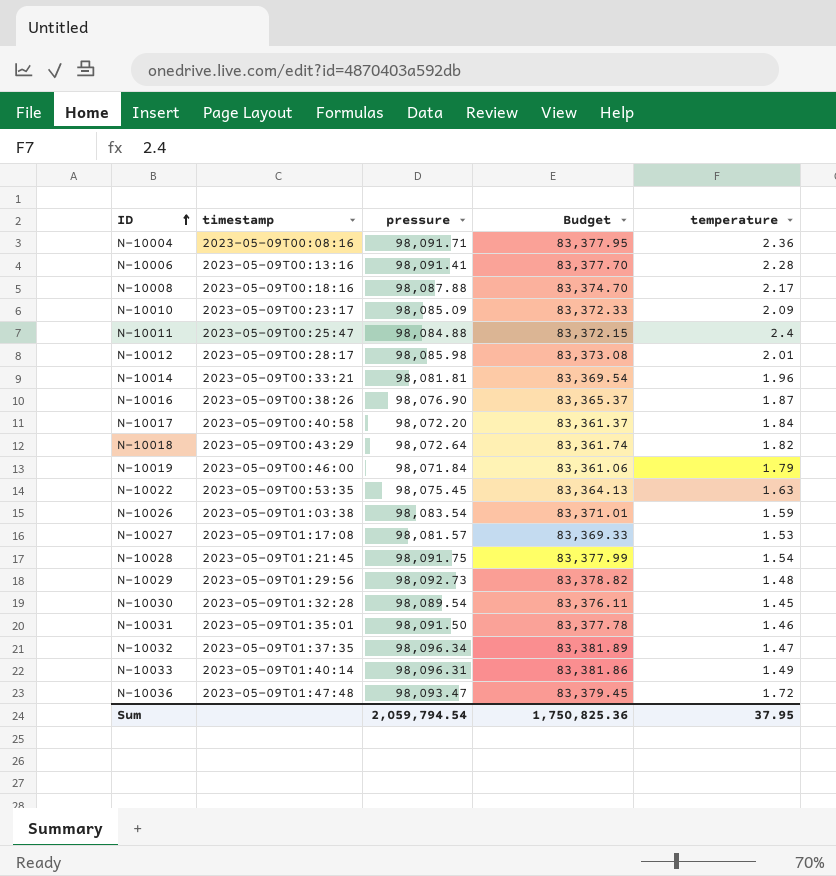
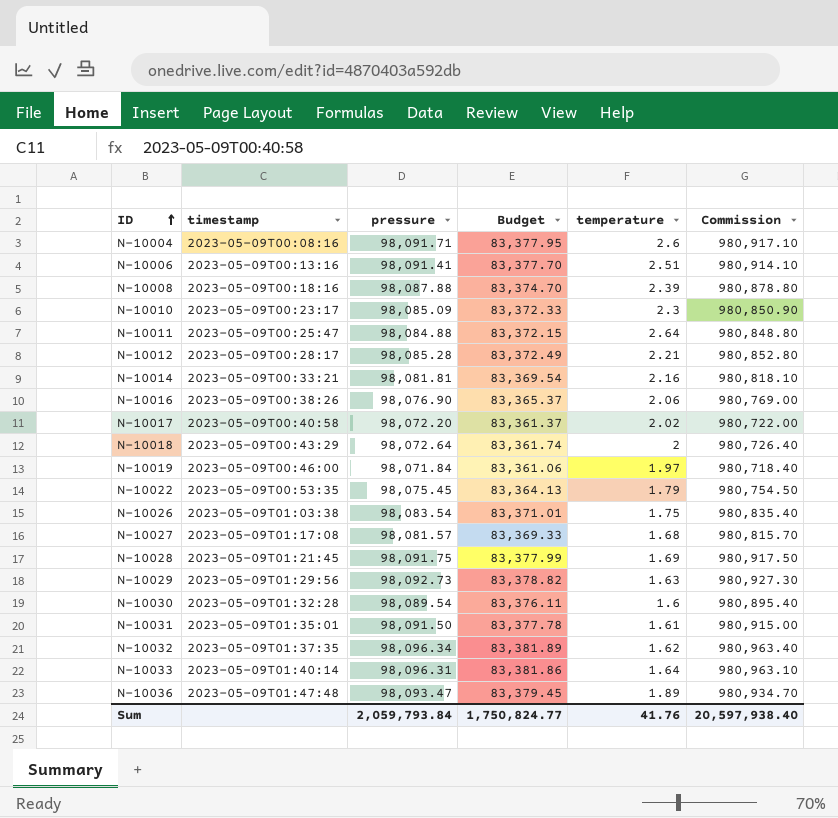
column Commission | formula: none -> [pressure] * 10
N-10004 | temperature: 2.36 -> 2.6
N-10006 | temperature: 2.28 -> 2.51
N-10008 | temperature: 2.17 -> 2.39
N-10010 | temperature: 2.09 -> 2.3
N-10011 | temperature: 2.4 -> 2.64
N-10012 | pressure: 98,085.98 -> 98,085.28
N-10012 | Budget: 83,373.08 -> 83,372.49
N-10012 | temperature: 2.01 -> 2.21
N-10014 | temperature: 1.96 -> 2.16
N-10016 | temperature: 1.87 -> 2.06
N-10017 | temperature: 1.84 -> 2.02
N-10018 | temperature: 1.82 -> 2
N-10019 | temperature: 1.79 -> 1.97
N-10022 | temperature: 1.63 -> 1.79
N-10026 | temperature: 1.59 -> 1.75
N-10027 | temperature: 1.53 -> 1.68
N-10028 | temperature: 1.54 -> 1.69
N-10029 | temperature: 1.48 -> 1.63
N-10030 | temperature: 1.45 -> 1.6
N-10031 | temperature: 1.46 -> 1.61
N-10032 | temperature: 1.47 -> 1.62
N-10033 | temperature: 1.49 -> 1.64
N-10036 | temperature: 1.72 -> 1.89
Sum | pressure: 2,059,794.54 -> 2,059,793.84
Sum | Budget: 1,750,825.36 -> 1,750,824.77
Sum | temperature: 37.95 -> 41.76

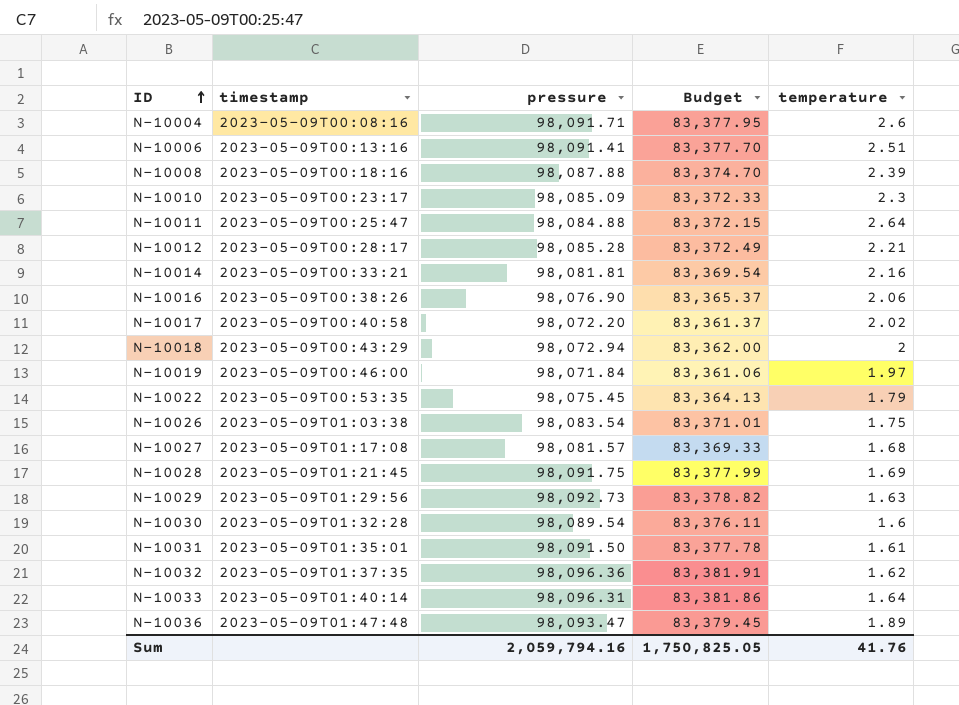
column Commission | formula: [pressure] * 10 -> none
N-10018 | pressure: 98,072.64 -> 98,072.94
N-10018 | Budget: 83,361.74 -> 83,362.00
N-10032 | pressure: 98,096.34 -> 98,096.36
N-10032 | Budget: 83,381.89 -> 83,381.91
Sum | pressure: 2,059,793.84 -> 2,059,794.16
Sum | Budget: 1,750,824.77 -> 1,750,825.05

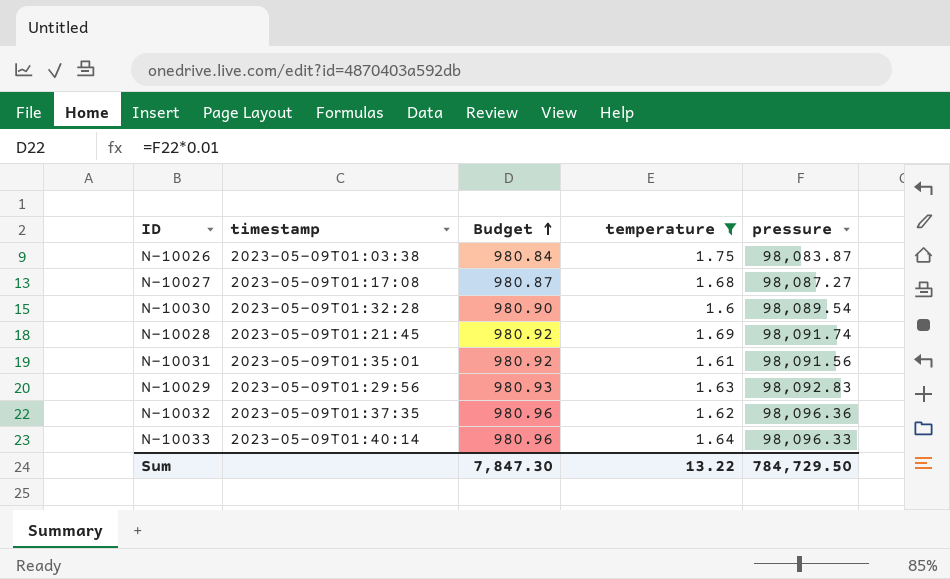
filter: none -> temperature <= 1.75
row order: ID ascending -> Budget ascending
column Budget | formula: [pressure] * 0.85 -> [pressure] * 0.01
column pressure | position: 3 -> 5
N-10026 | pressure: 98,083.54 -> 98,083.87
N-10027 | pressure: 98,081.57 -> 98,087.27
N-10028 | pressure: 98,091.75 -> 98,091.74
N-10031 | pressure: 98,091.50 -> 98,091.56
N-10029 | pressure: 98,092.73 -> 98,092.83
N-10033 | pressure: 98,096.31 -> 98,096.33
Sum | Budget: 1,750,825.05 -> 7,847.30
Sum | temperature: 41.76 -> 13.22
Sum | pressure: 2,059,794.16 -> 784,729.50

